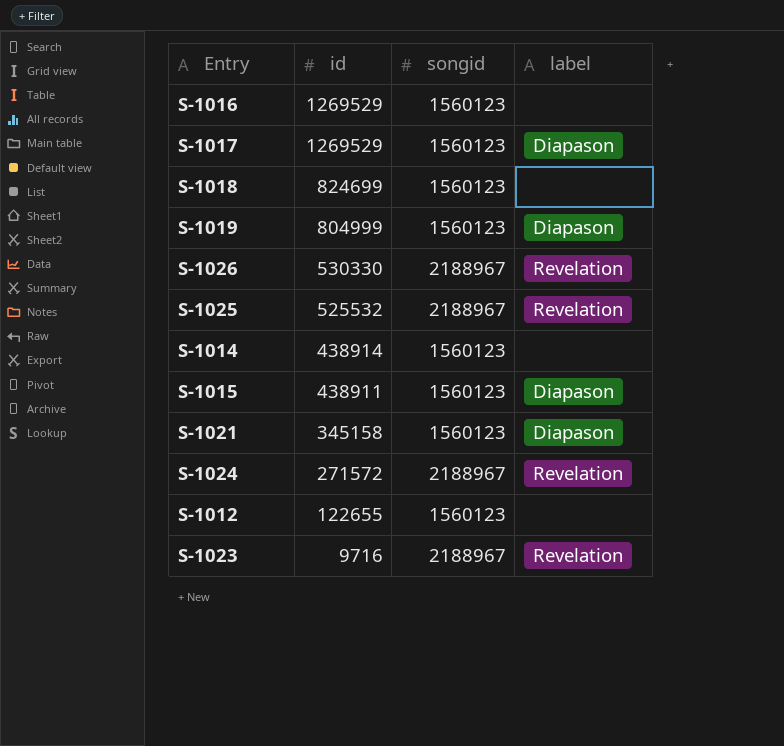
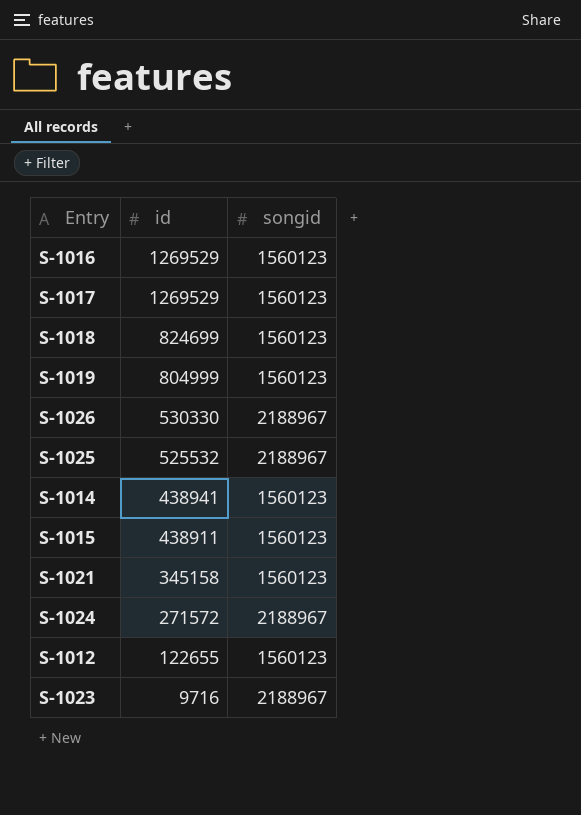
column label | position: 4 -> none
S-1014 | id: 438914 -> 438941

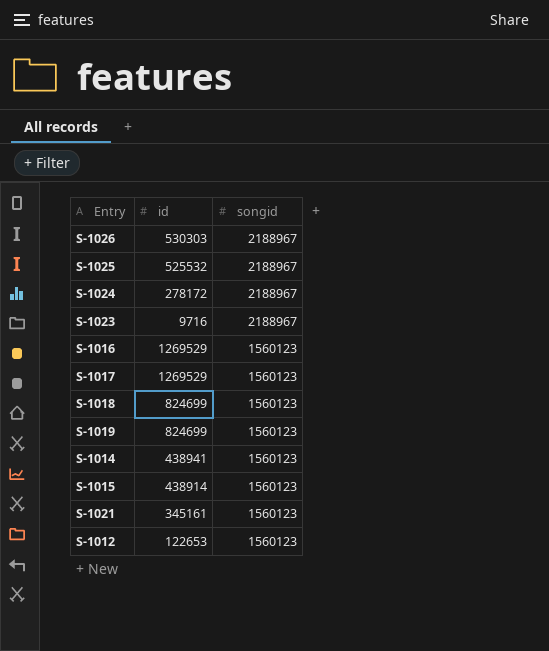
row order: id descending -> songid descending
S-1026 | id: 530330 -> 530303
S-1024 | id: 271572 -> 278172
S-1019 | id: 804999 -> 824699
S-1015 | id: 438911 -> 438914
S-1021 | id: 345158 -> 345161
S-1012 | id: 122655 -> 122653

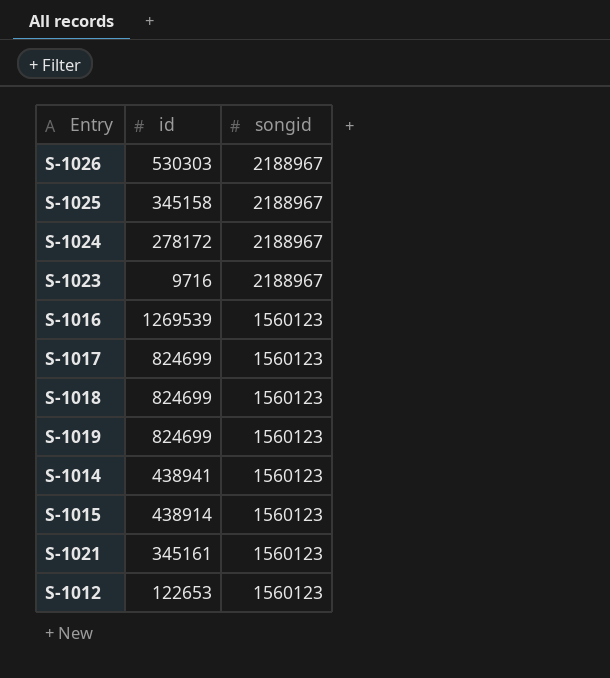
S-1025 | id: 525532 -> 345158
S-1016 | id: 1269529 -> 1269539
S-1017 | id: 1269529 -> 824699

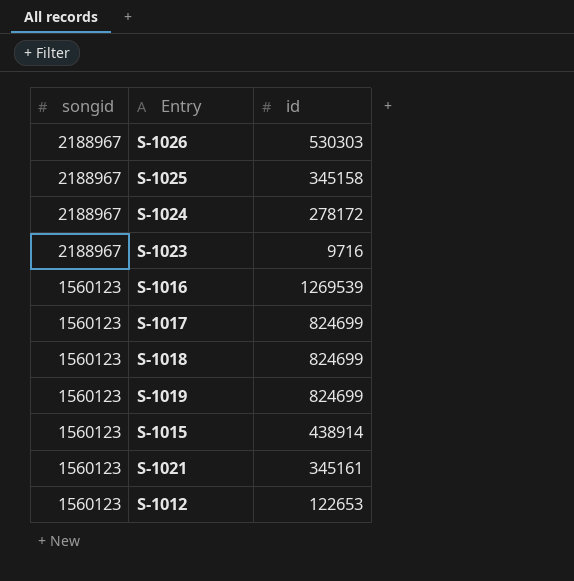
column songid | position: 3 -> 1
row S-1014: 438941 | 1560123 -> none

